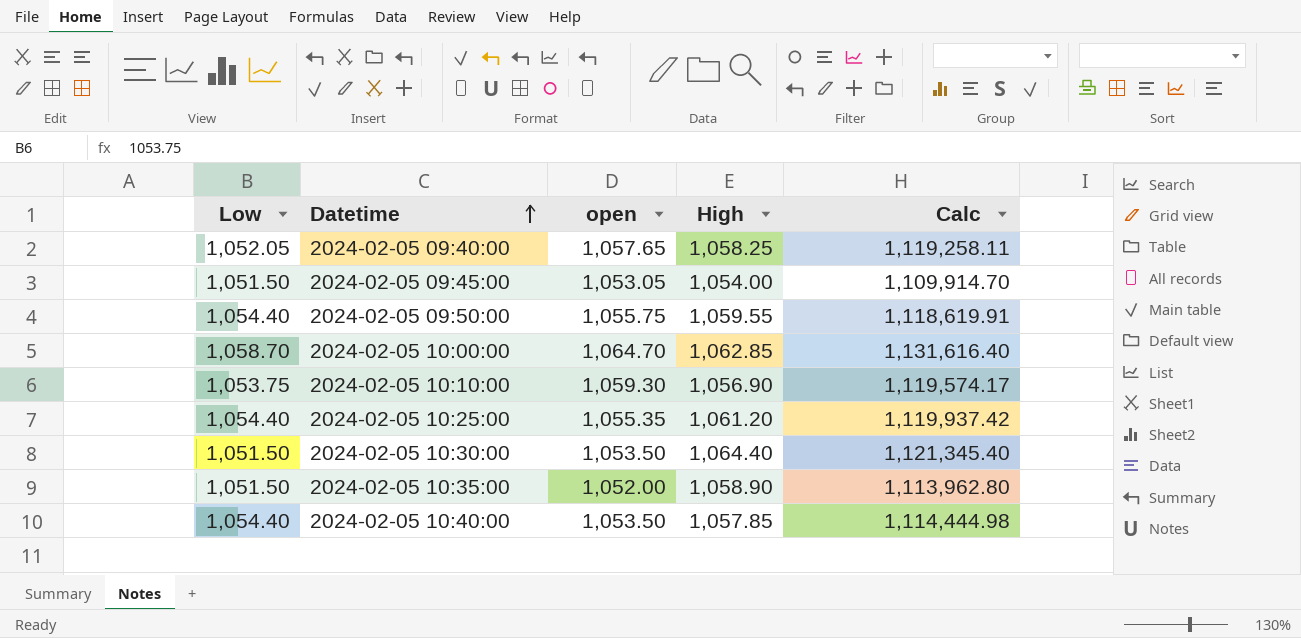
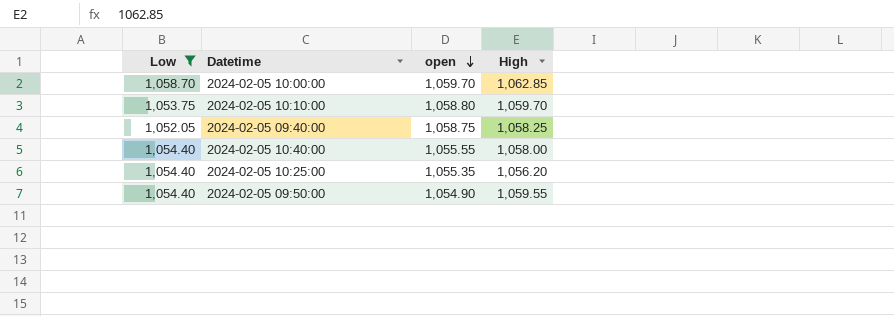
filter: none -> Low != 1,051.50
row order: Datetime ascending -> open descending
column Calc | formula: [open] * [High] -> none
2024-02-05 10:00:00 | open: 1,064.70 -> 1,059.70
2024-02-05 10:10:00 | open: 1,059.30 -> 1,058.80
2024-02-05 10:10:00 | High: 1,056.90 -> 1,059.70
2024-02-05 09:40:00 | open: 1,057.65 -> 1,058.75
2024-02-05 10:40:00 | open: 1,053.50 -> 1,055.55
2024-02-05 10:40:00 | High: 1,057.85 -> 1,058.00
2024-02-05 10:25:00 | High: 1,061.20 -> 1,056.20
2024-02-05 09:50:00 | open: 1,055.75 -> 1,054.90

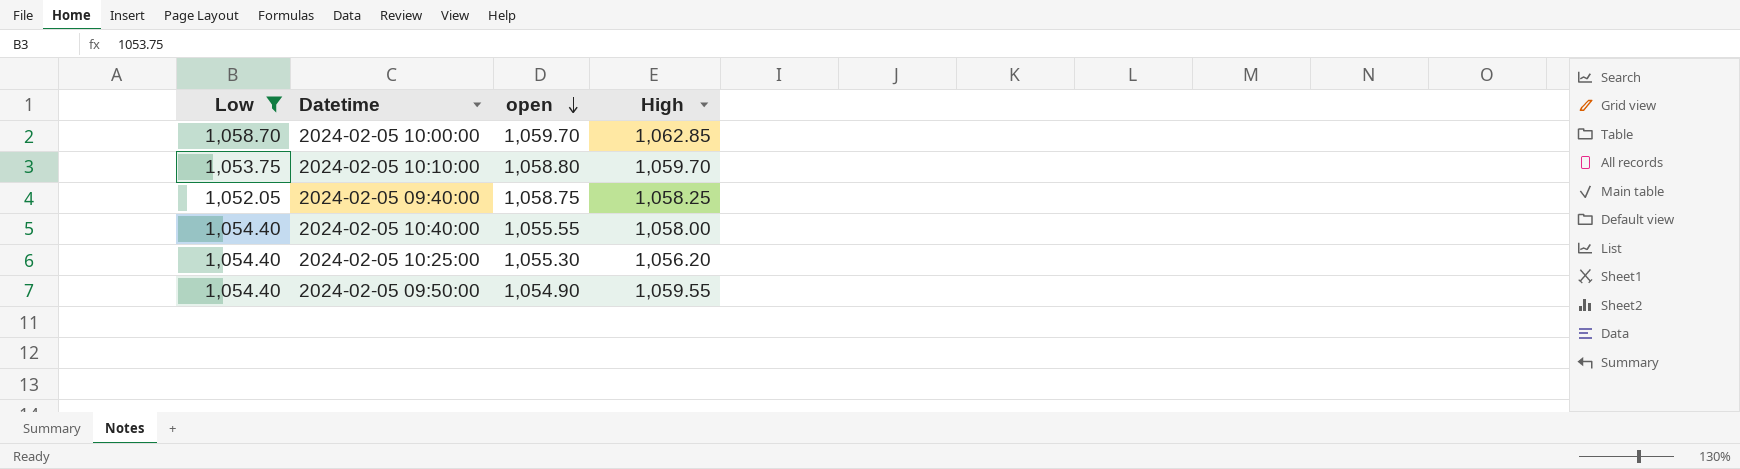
2024-02-05 10:25:00 | open: 1,055.35 -> 1,055.30

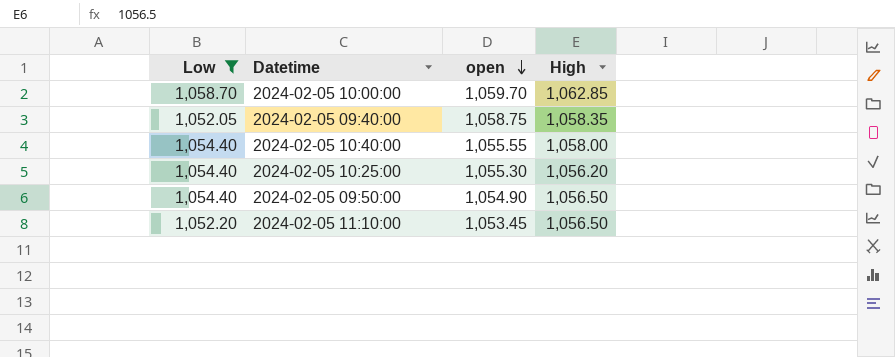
row 2024-02-05 10:10:00: 1,053.75 | 1,058.80 | 1,059.70 -> none
2024-02-05 09:40:00 | High: 1,058.25 -> 1,058.35
2024-02-05 09:50:00 | High: 1,059.55 -> 1,056.50
row 2024-02-05 11:10:00: none -> 1,052.20 | 1,053.45 | 1,056.50

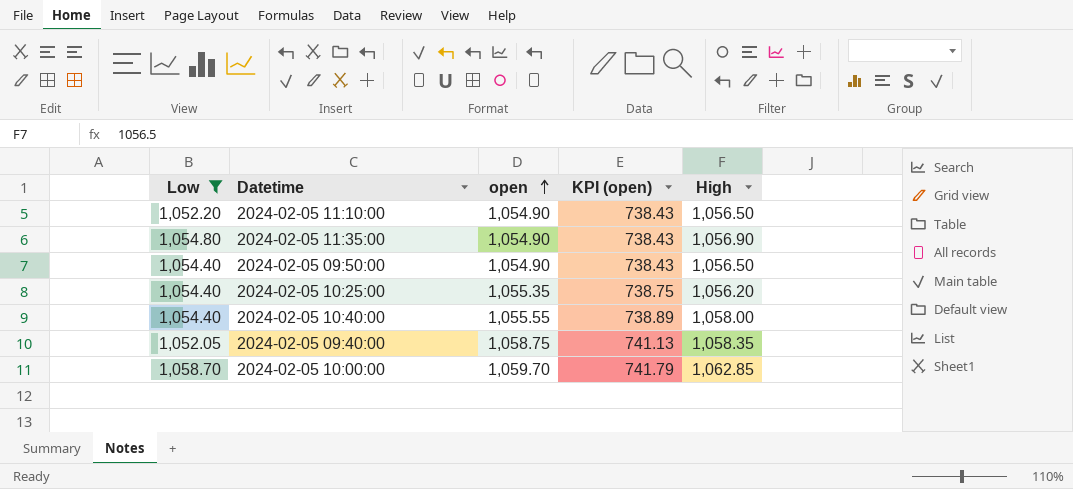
row order: open descending -> open ascending
column KPI (open) | formula: none -> [open] * 0.7
2024-02-05 11:10:00 | open: 1,053.45 -> 1,054.90
row 2024-02-05 11:35:00: none -> 1,054.80 | 1,054.90 | 738.43 | 1,056.90
2024-02-05 10:25:00 | open: 1,055.30 -> 1,055.35

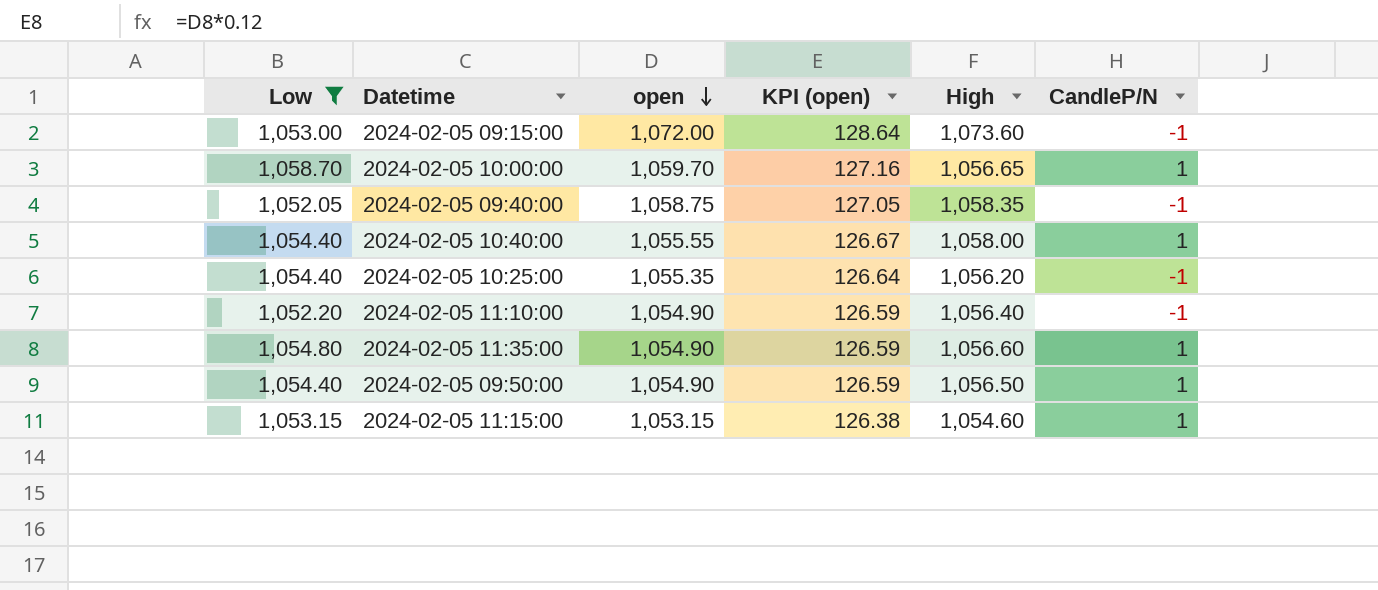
row order: open ascending -> open descending
column KPI (open) | formula: [open] * 0.7 -> [open] * 0.12
column CandleP/N | position: none -> 6
row 2024-02-05 09:15:00: none -> 1,053.00 | 1,072.00 | 128.64 | 1,073.60 | -1
2024-02-05 10:00:00 | High: 1,062.85 -> 1,056.65
2024-02-05 11:10:00 | High: 1,056.50 -> 1,056.40
2024-02-05 11:35:00 | High: 1,056.90 -> 1,056.60
row 2024-02-05 11:15:00: none -> 1,053.15 | 1,053.15 | 126.38 | 1,054.60 | 1

